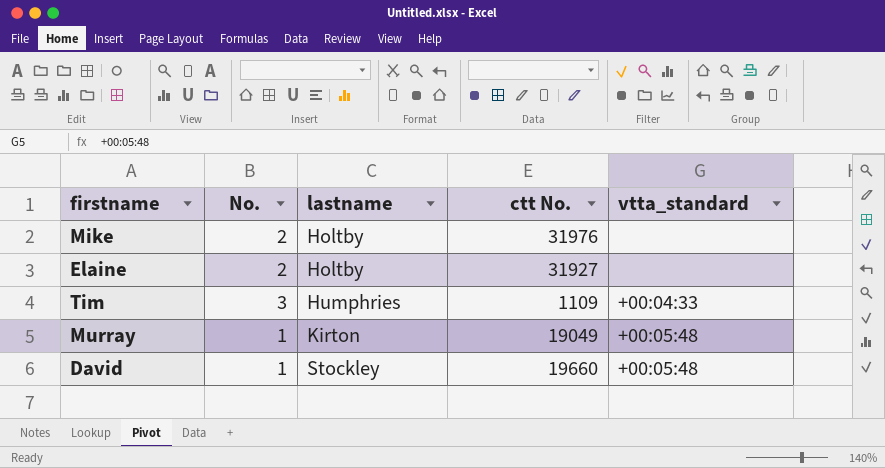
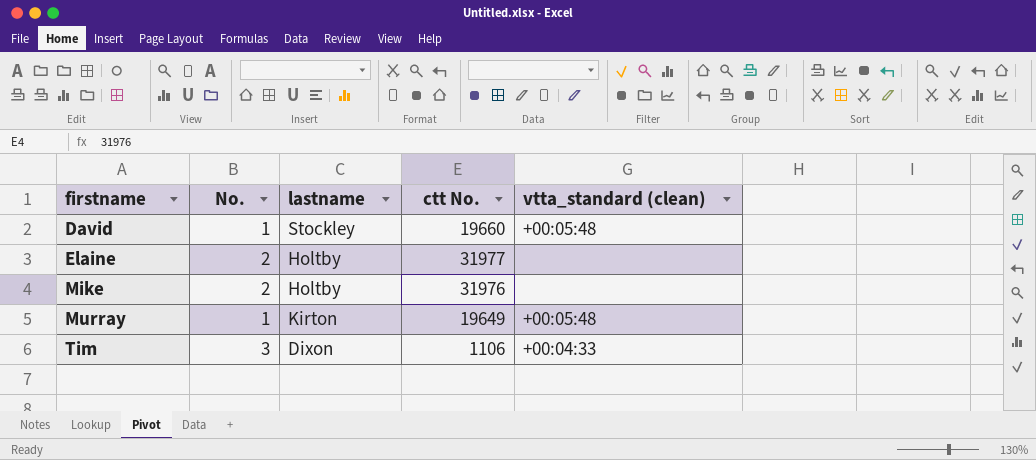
row order: lastname ascending -> firstname ascending
column name: vtta_standard -> vtta_standard (clean)
Elaine | ctt No.: 31927 -> 31977
Murray | ctt No.: 19049 -> 19649
Tim | lastname: Humphries -> Dixon
Tim | ctt No.: 1109 -> 1106

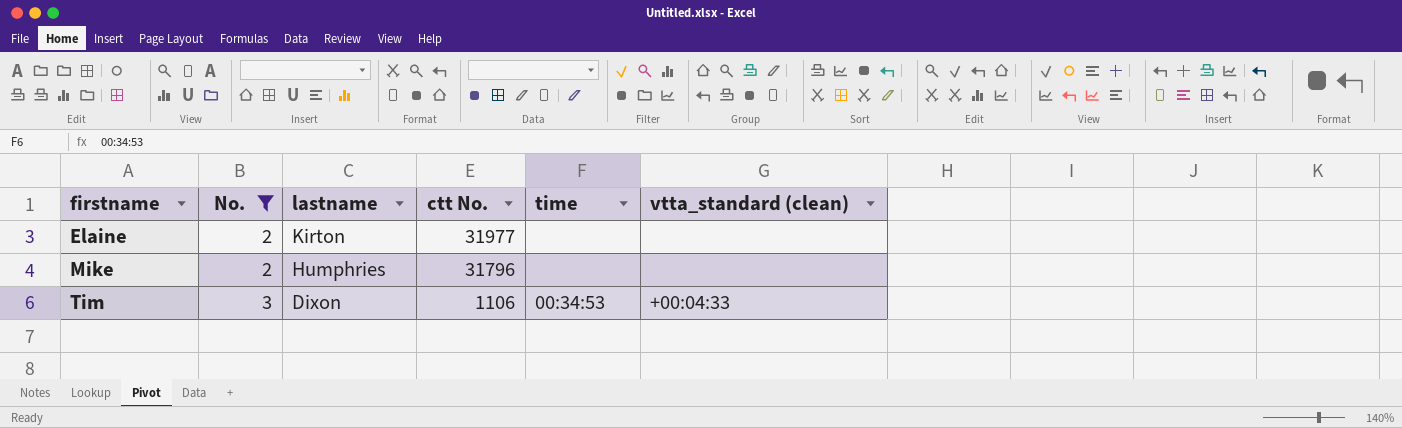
filter: none -> No. != 1
column time | position: none -> 5
Elaine | lastname: Holtby -> Kirton
Mike | lastname: Holtby -> Humphries
Mike | ctt No.: 31976 -> 31796

